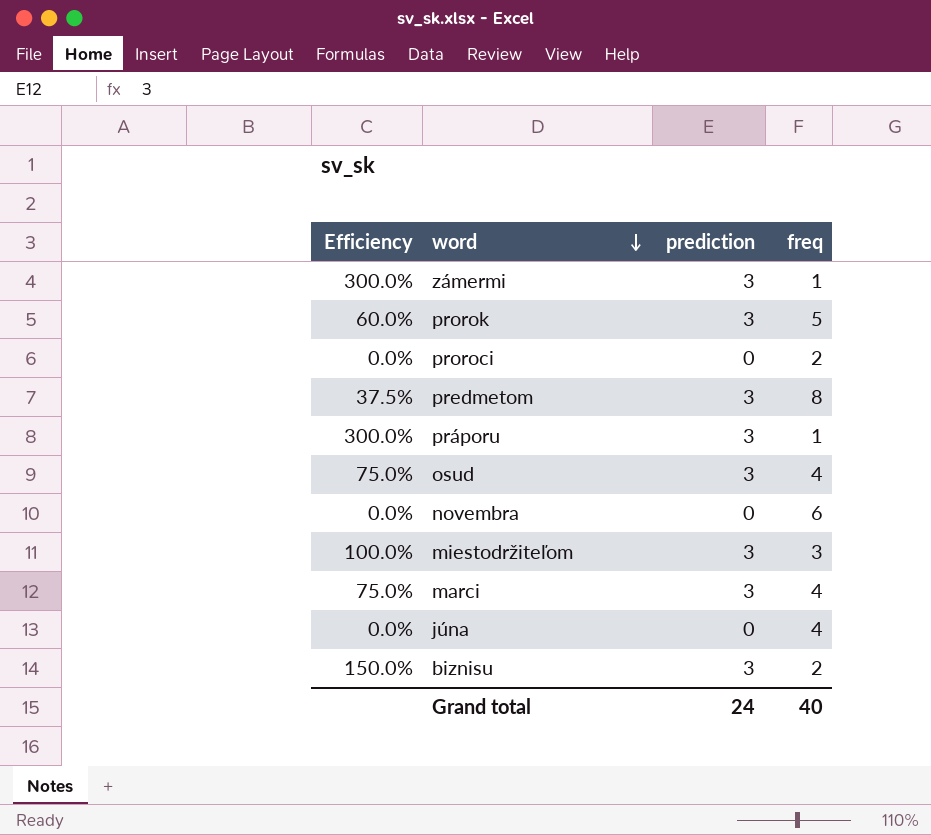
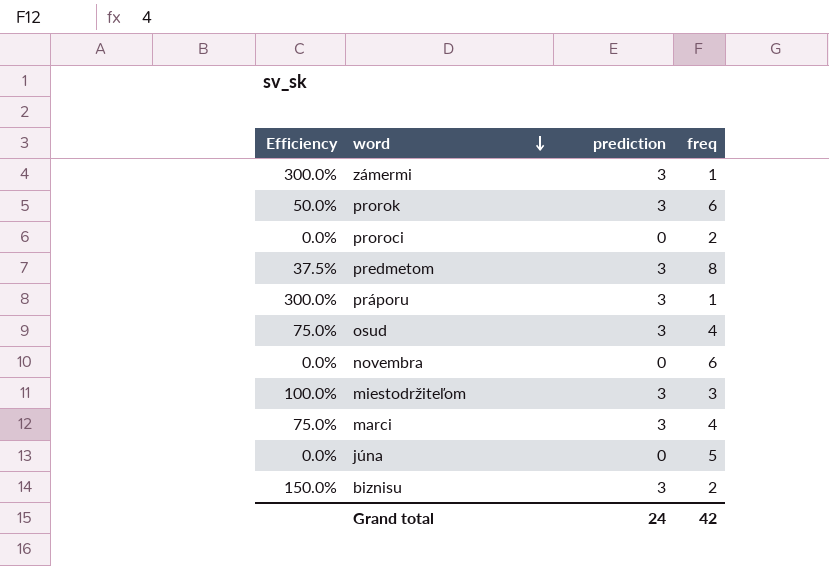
prorok | Efficiency: 60.0% -> 50.0%
prorok | freq: 5 -> 6
júna | freq: 4 -> 5
Grand total | freq: 40 -> 42

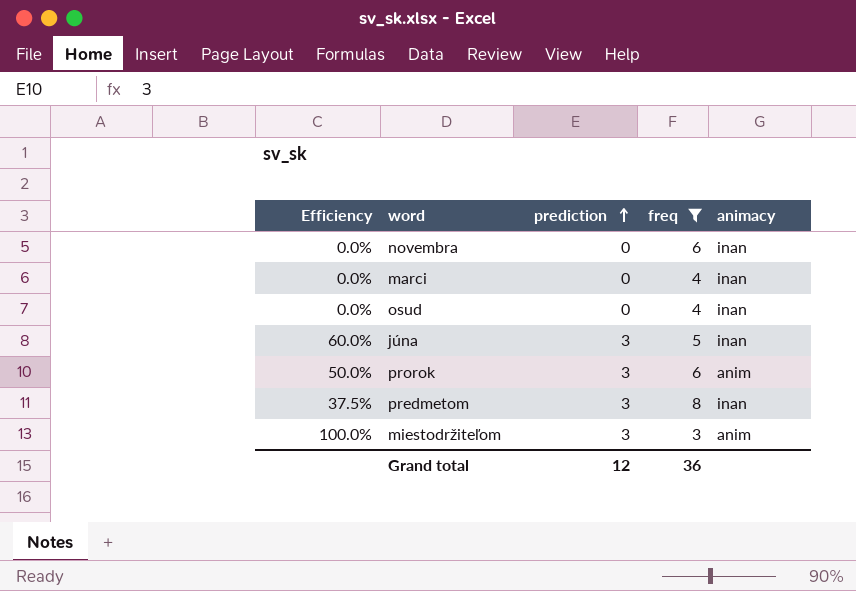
filter: none -> freq >= 3
row order: word descending -> prediction ascending
column animacy | position: none -> 5
marci | Efficiency: 75.0% -> 0.0%
marci | prediction: 3 -> 0
osud | Efficiency: 75.0% -> 0.0%
osud | prediction: 3 -> 0
júna | Efficiency: 0.0% -> 60.0%
júna | prediction: 0 -> 3
Grand total | prediction: 24 -> 12
Grand total | freq: 42 -> 36

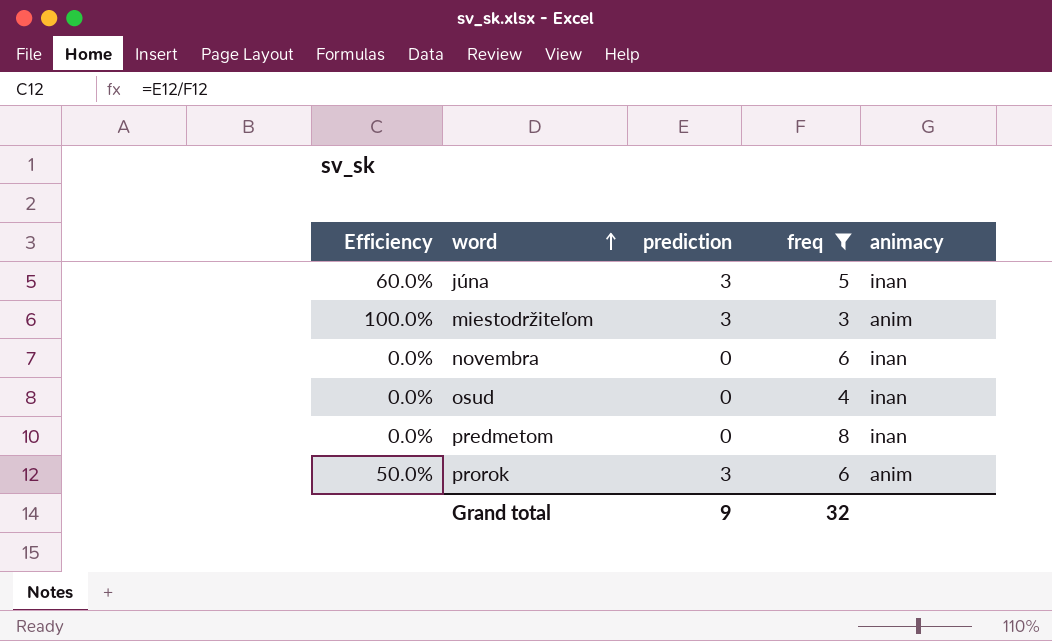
row order: prediction ascending -> word ascending
row marci: 0.0% | 0 | 4 | inan -> none
predmetom | Efficiency: 37.5% -> 0.0%
predmetom | prediction: 3 -> 0
Grand total | prediction: 12 -> 9
Grand total | freq: 36 -> 32

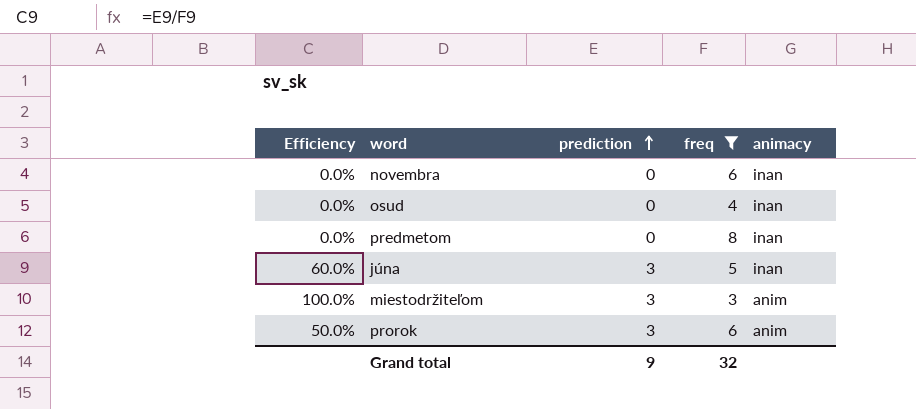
row order: word ascending -> prediction ascending

